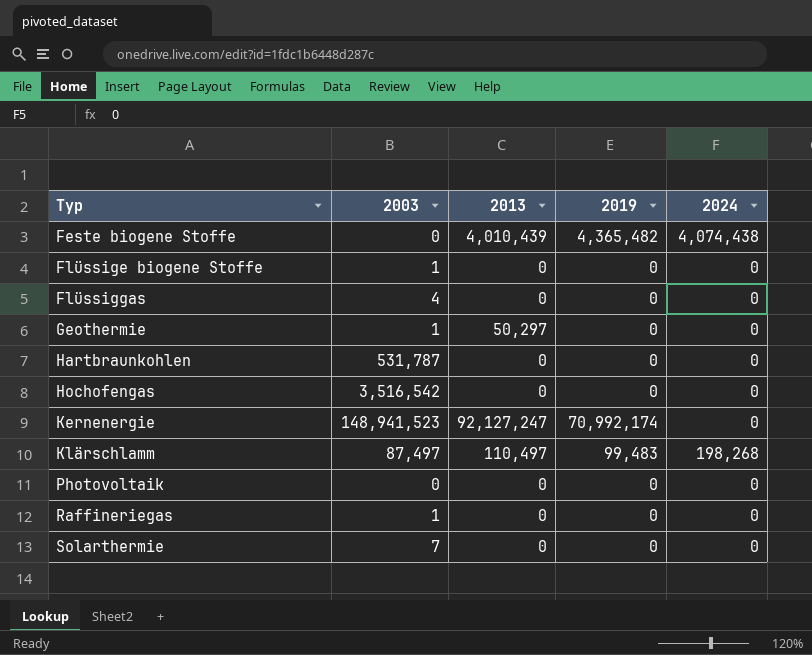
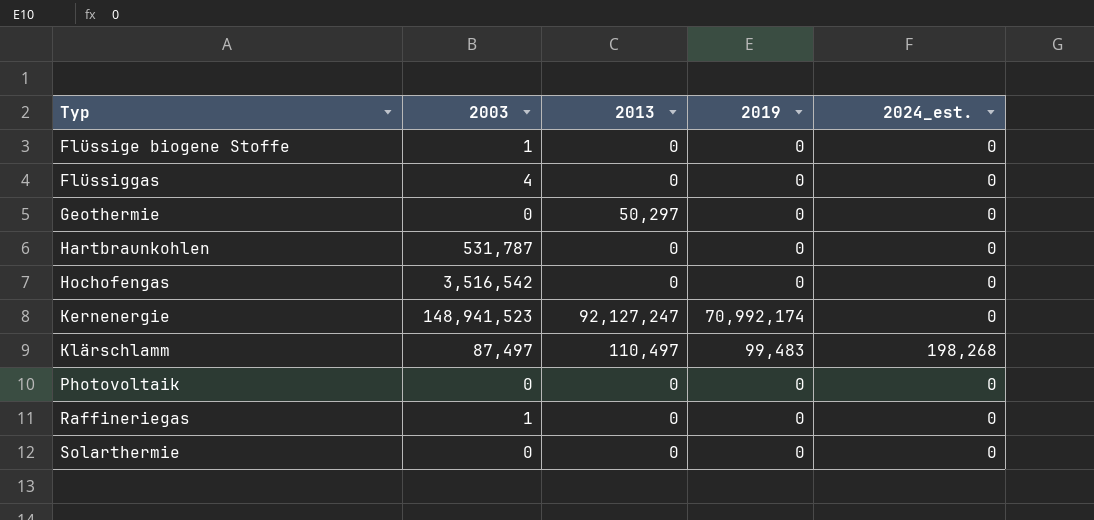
column name: 2024 -> 2024_est.
row Feste biogene Stoffe: 0 | 4,010,439 | 4,365,482 | 4,074,438 -> none
Geothermie | 2003: 1 -> 0
Solarthermie | 2003: 7 -> 0

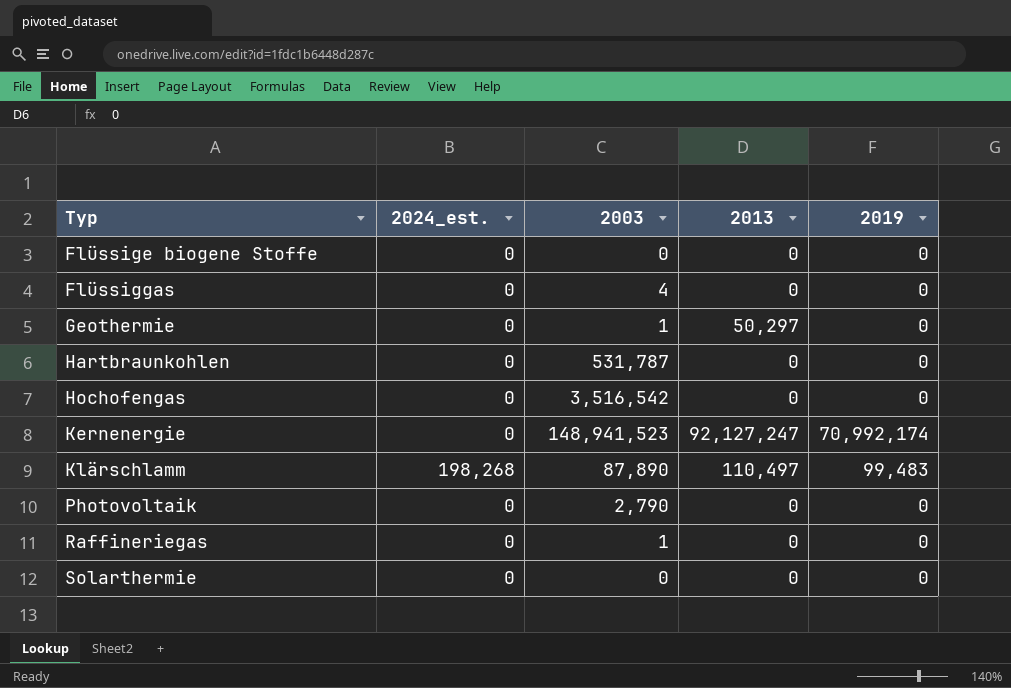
column 2024_est. | position: 5 -> 2
Flüssige biogene Stoffe | 2003: 1 -> 0
Geothermie | 2003: 0 -> 1
Klärschlamm | 2003: 87,497 -> 87,890
Photovoltaik | 2003: 0 -> 2,790

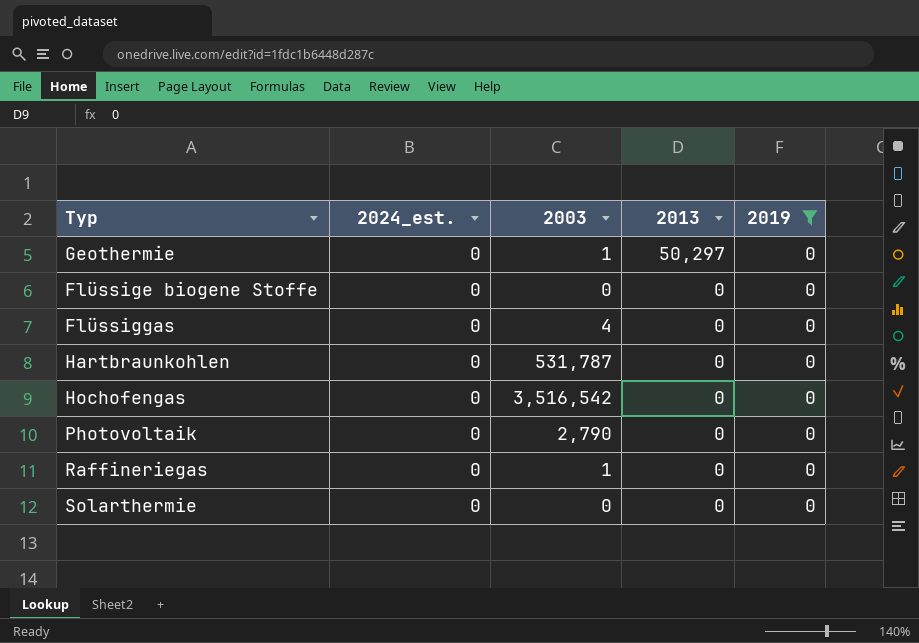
filter: none -> 2019 = 0
row order: Typ ascending -> 2013 descending

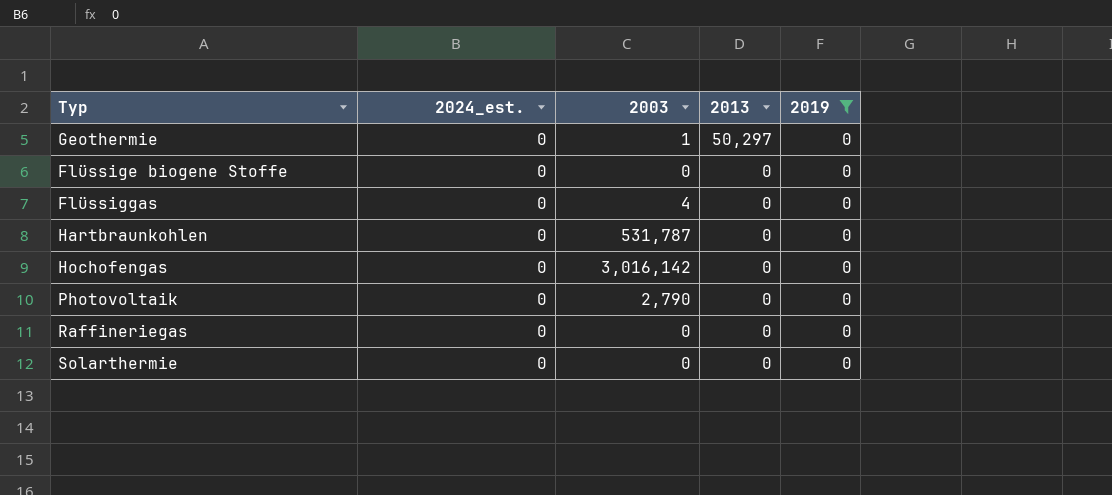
Hochofengas | 2003: 3,516,542 -> 3,016,142
Raffineriegas | 2003: 1 -> 0

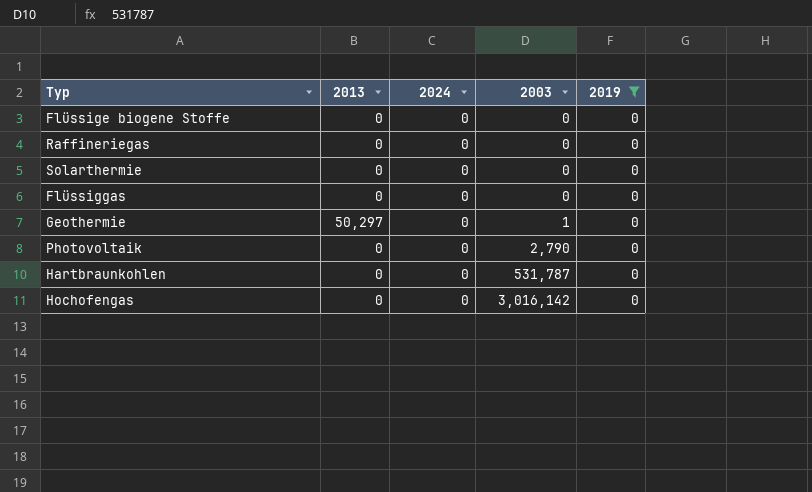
row order: 2013 descending -> 2003 ascending
column 2013 | position: 4 -> 2
column name: 2024_est. -> 2024
Flüssiggas | 2003: 4 -> 0

